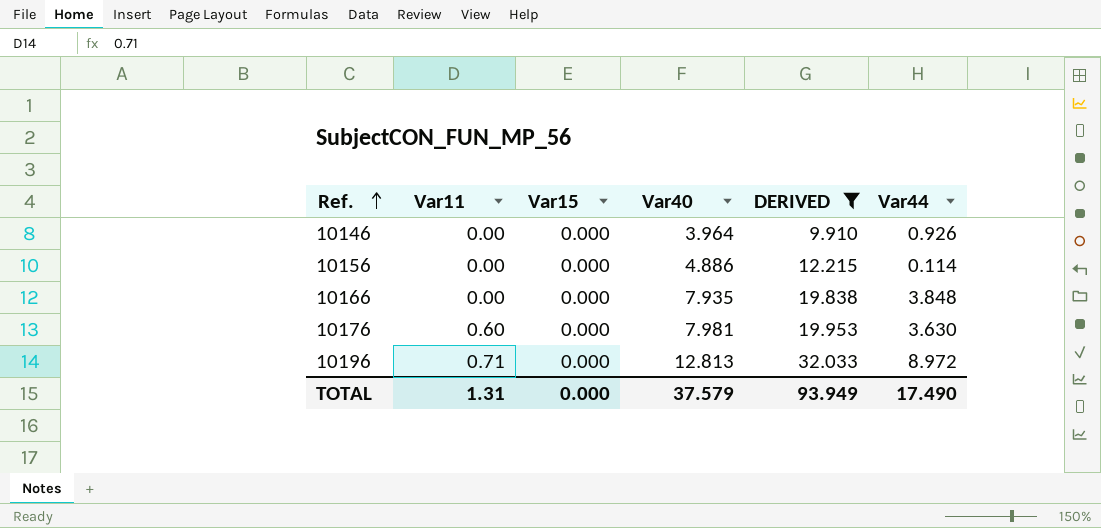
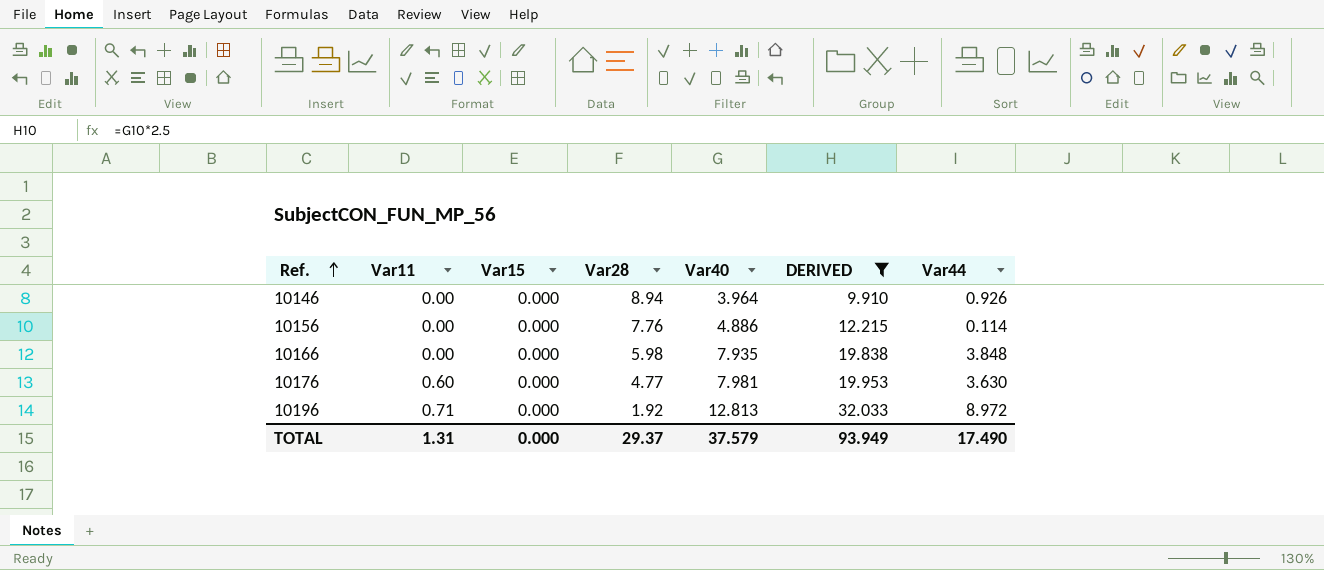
column Var28 | position: none -> 4

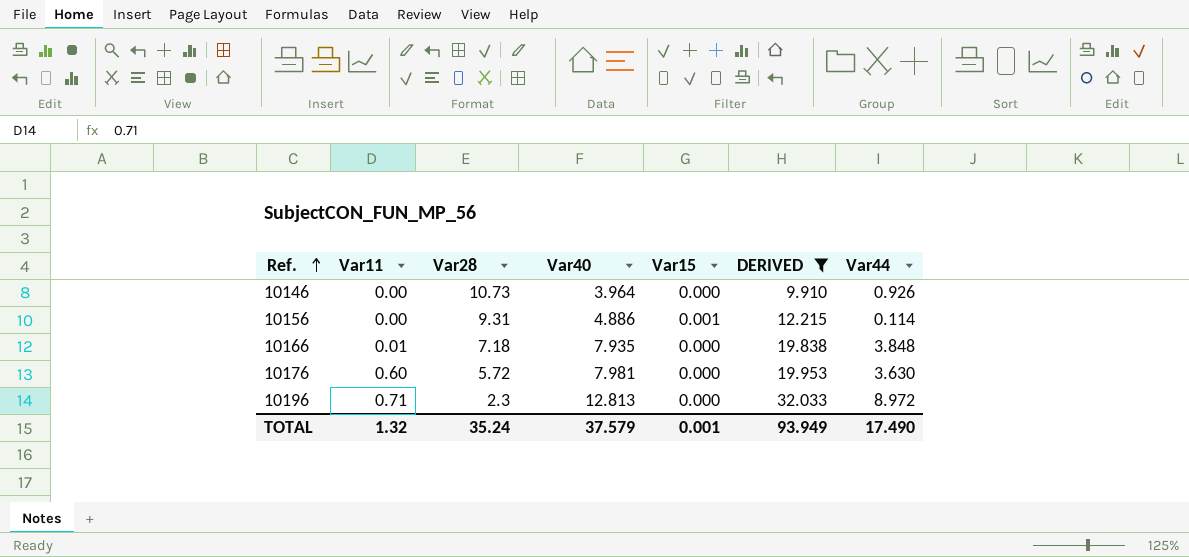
column Var15 | position: 3 -> 5
10146 | Var28: 8.94 -> 10.73
10156 | Var28: 7.76 -> 9.31
10156 | Var15: 0.000 -> 0.001
10166 | Var11: 0.00 -> 0.01
10166 | Var28: 5.98 -> 7.18
10176 | Var28: 4.77 -> 5.72
10196 | Var28: 1.92 -> 2.3
TOTAL | Var11: 1.31 -> 1.32
TOTAL | Var28: 29.37 -> 35.24
TOTAL | Var15: 0.000 -> 0.001

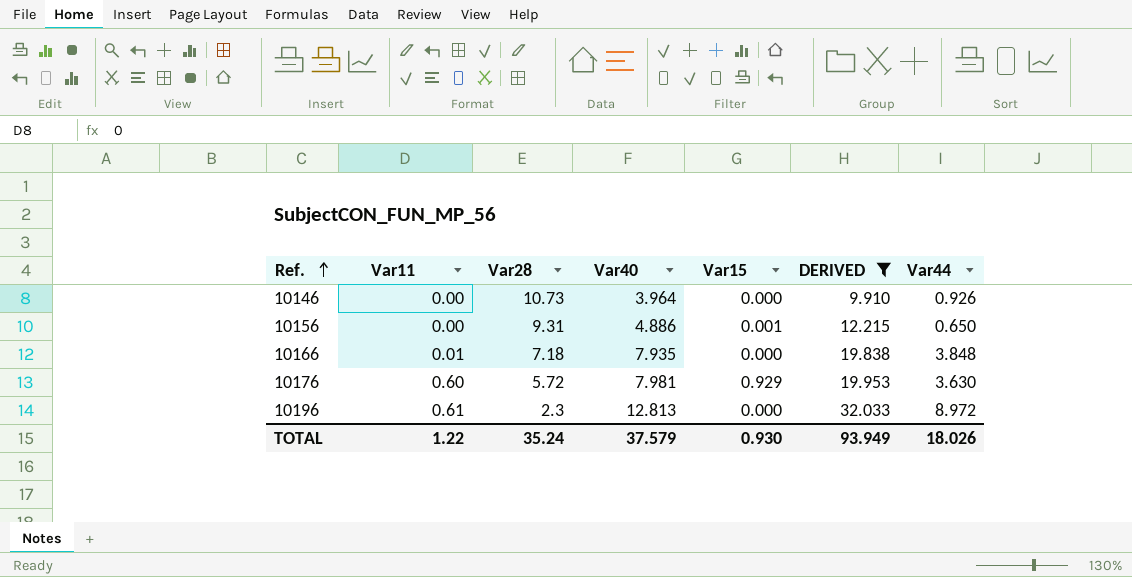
10156 | Var44: 0.114 -> 0.650
10176 | Var15: 0.000 -> 0.929
10196 | Var11: 0.71 -> 0.61
TOTAL | Var11: 1.32 -> 1.22
TOTAL | Var15: 0.001 -> 0.930
TOTAL | Var44: 17.490 -> 18.026

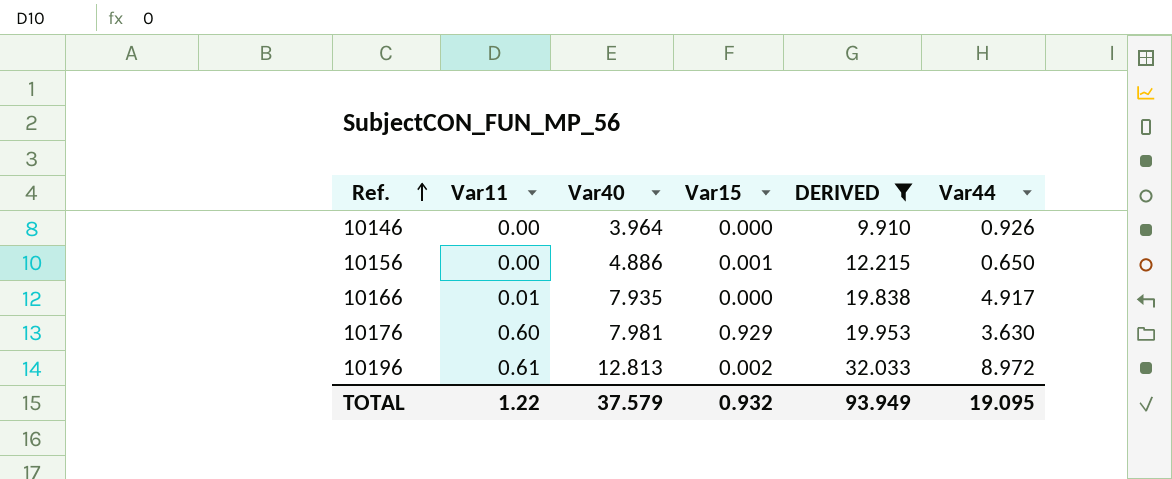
column Var28 | position: 3 -> none
10166 | Var44: 3.848 -> 4.917
10196 | Var15: 0.000 -> 0.002
TOTAL | Var15: 0.930 -> 0.932
TOTAL | Var44: 18.026 -> 19.095

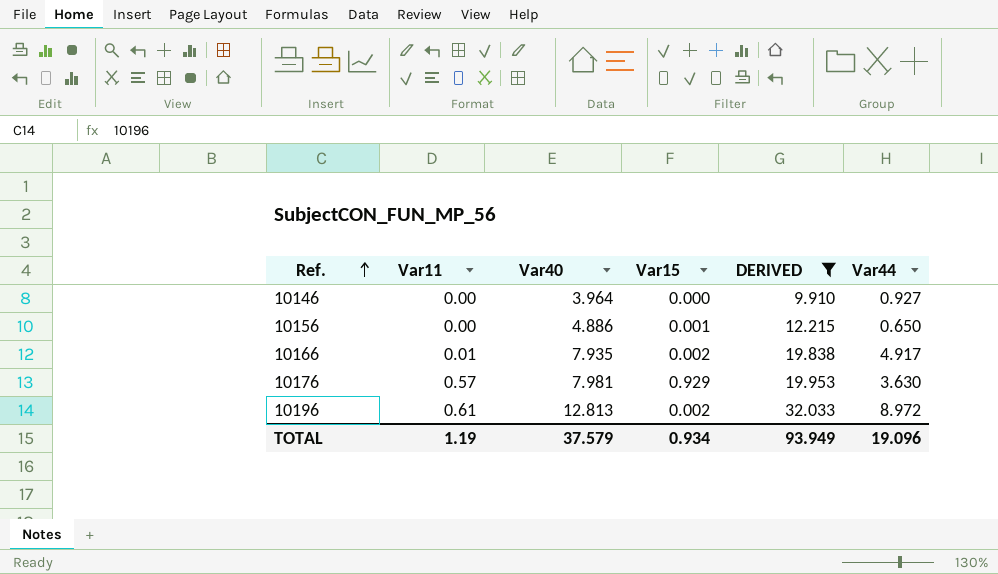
10146 | Var44: 0.926 -> 0.927
10166 | Var15: 0.000 -> 0.002
10176 | Var11: 0.60 -> 0.57
TOTAL | Var11: 1.22 -> 1.19
TOTAL | Var15: 0.932 -> 0.934
TOTAL | Var44: 19.095 -> 19.096

